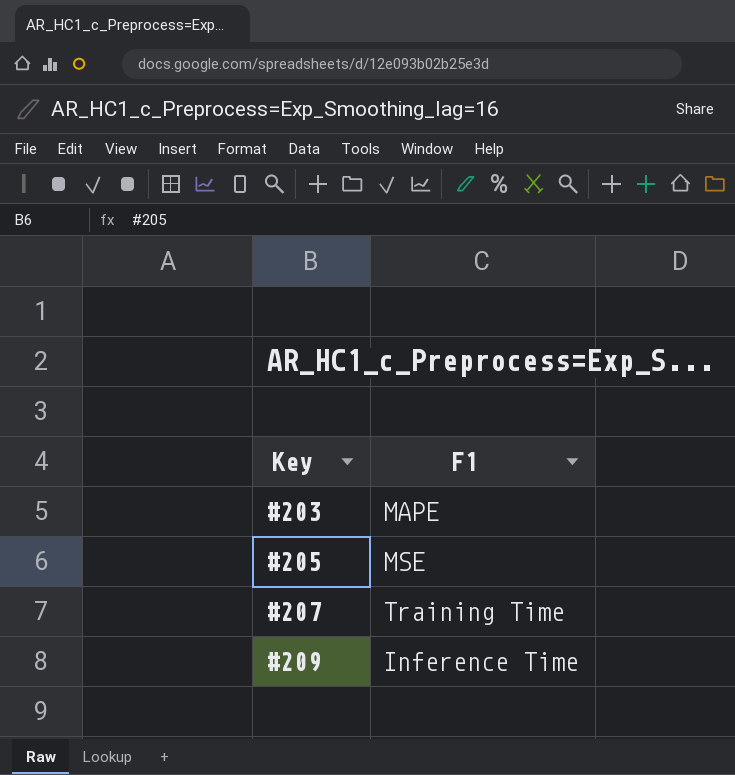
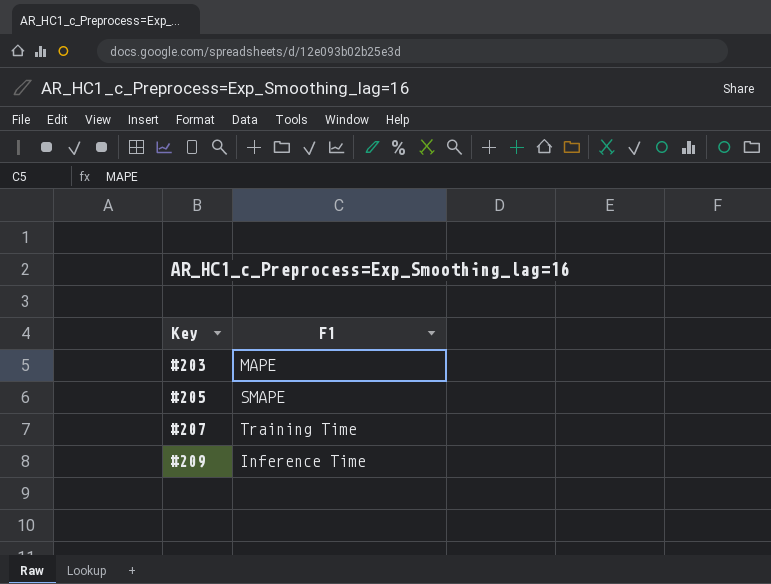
#205 | F1: MSE -> SMAPE

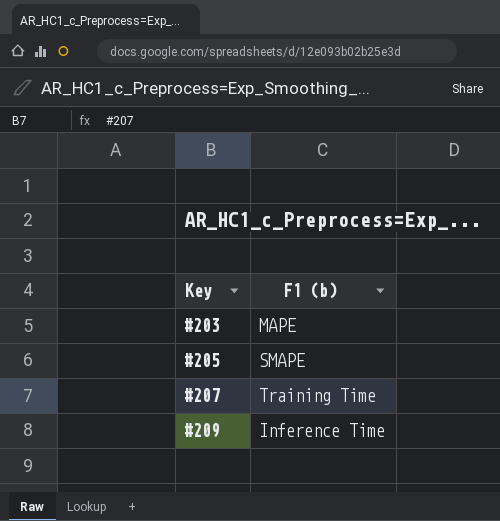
column name: F1 -> F1 (b)

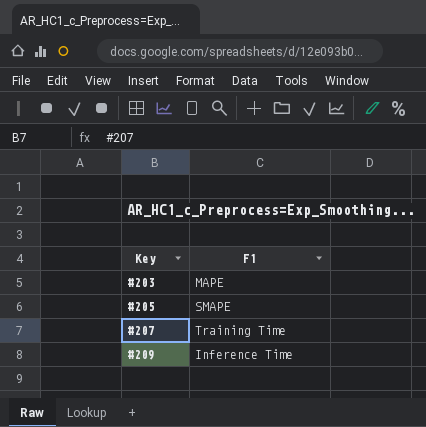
column name: F1 (b) -> F1

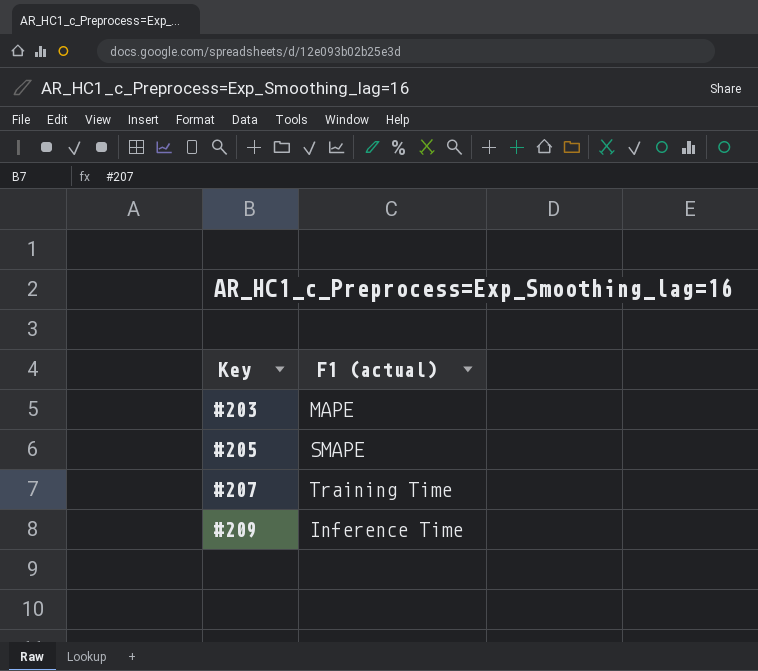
column name: F1 -> F1 (actual)

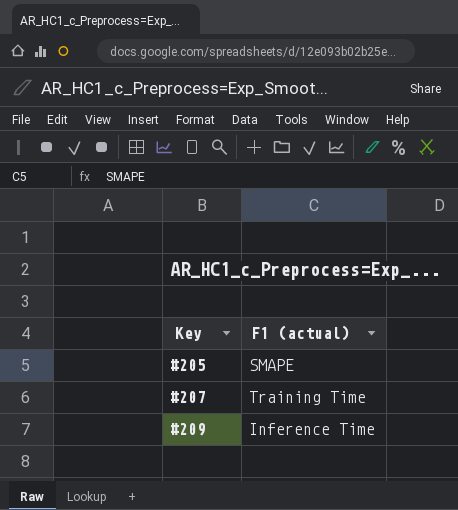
row #203: MAPE -> none

